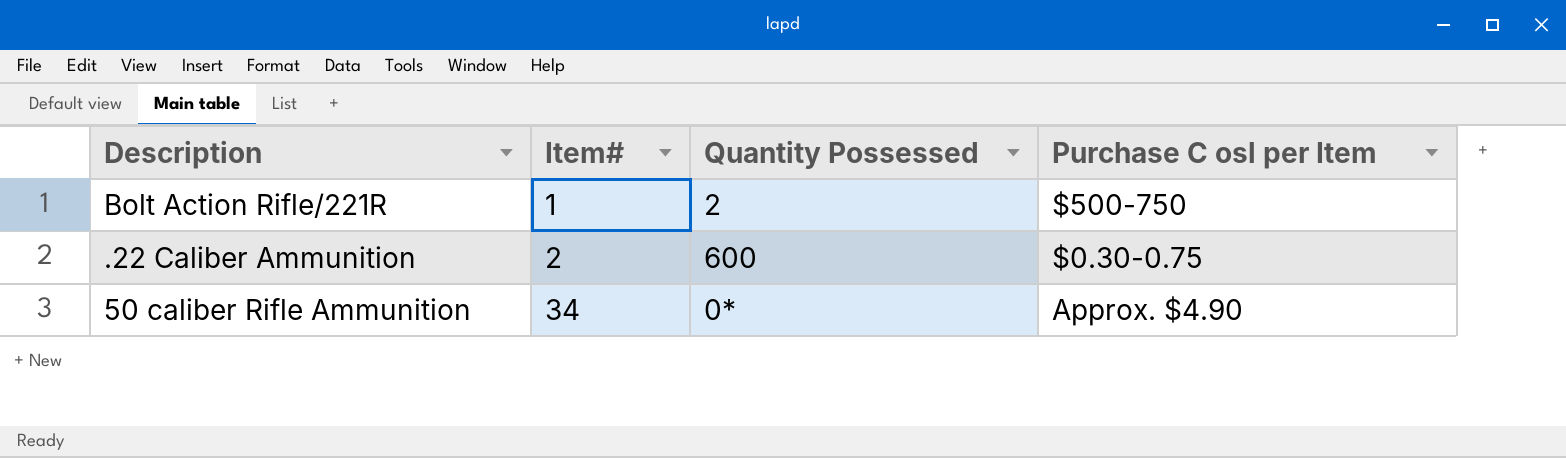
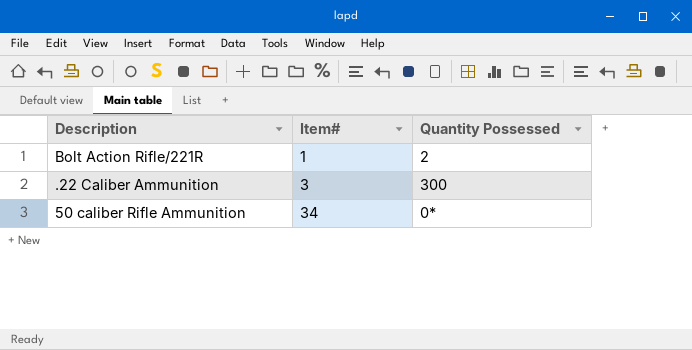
column Purchase C osl per Item | position: 4 -> none
.22 Caliber Ammunition | Item#: 2 -> 3
.22 Caliber Ammunition | Quantity Possessed: 600 -> 300

